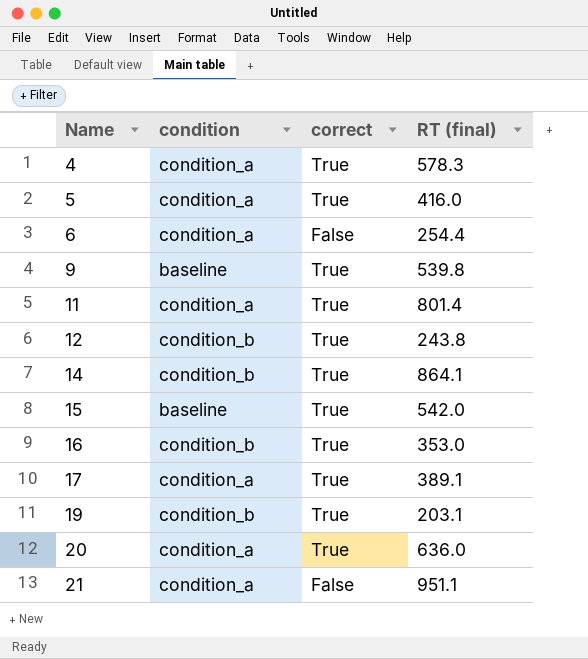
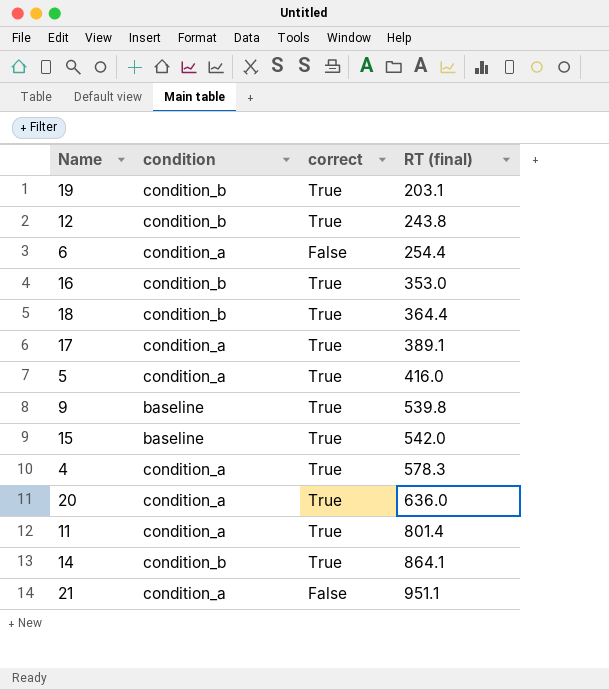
row order: Name ascending -> RT (final) ascending
row 18: none -> condition_b | True | 364.4

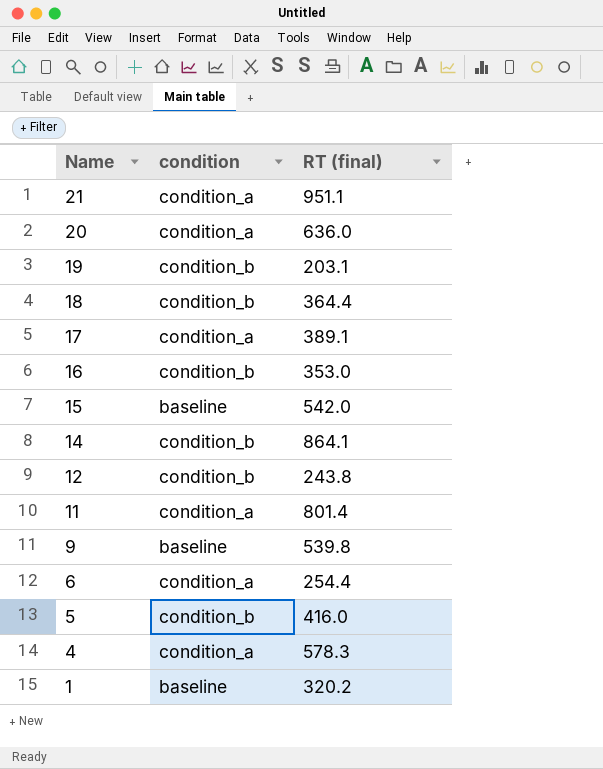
row order: RT (final) ascending -> Name descending
column correct | position: 3 -> none
5 | condition: condition_a -> condition_b
row 1: none -> baseline | 320.2

